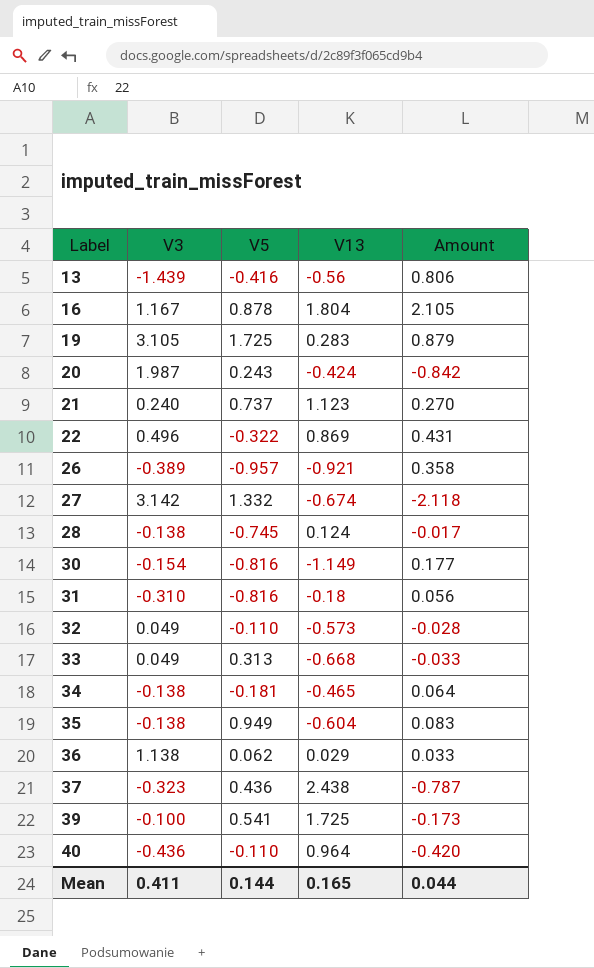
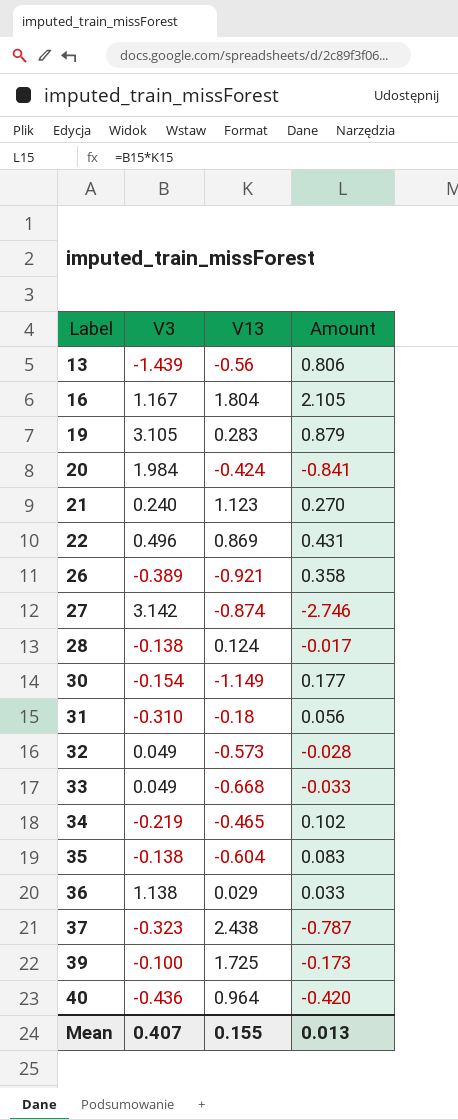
column V5 | position: 3 -> none
20 | V3: 1.987 -> 1.984
20 | Amount: -0.842 -> -0.841
27 | V13: -0.674 -> -0.874
27 | Amount: -2.118 -> -2.746
34 | V3: -0.138 -> -0.219
34 | Amount: 0.064 -> 0.102
Mean | V3: 0.411 -> 0.407
Mean | V13: 0.165 -> 0.155
Mean | Amount: 0.044 -> 0.013

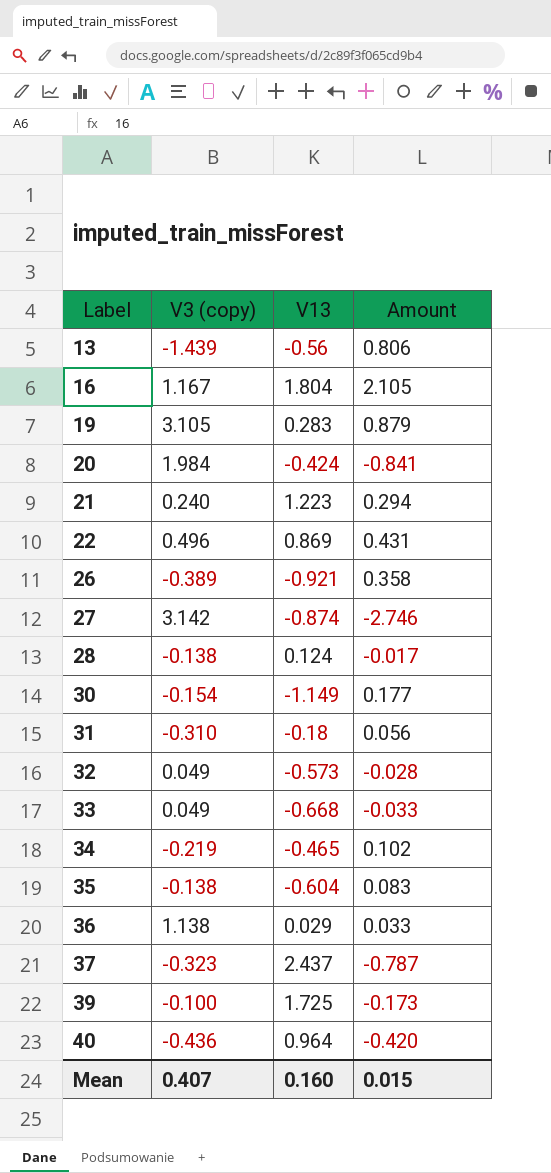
column name: V3 -> V3 (copy)
21 | V13: 1.123 -> 1.223
21 | Amount: 0.270 -> 0.294
37 | V13: 2.438 -> 2.437
Mean | V13: 0.155 -> 0.160
Mean | Amount: 0.013 -> 0.015

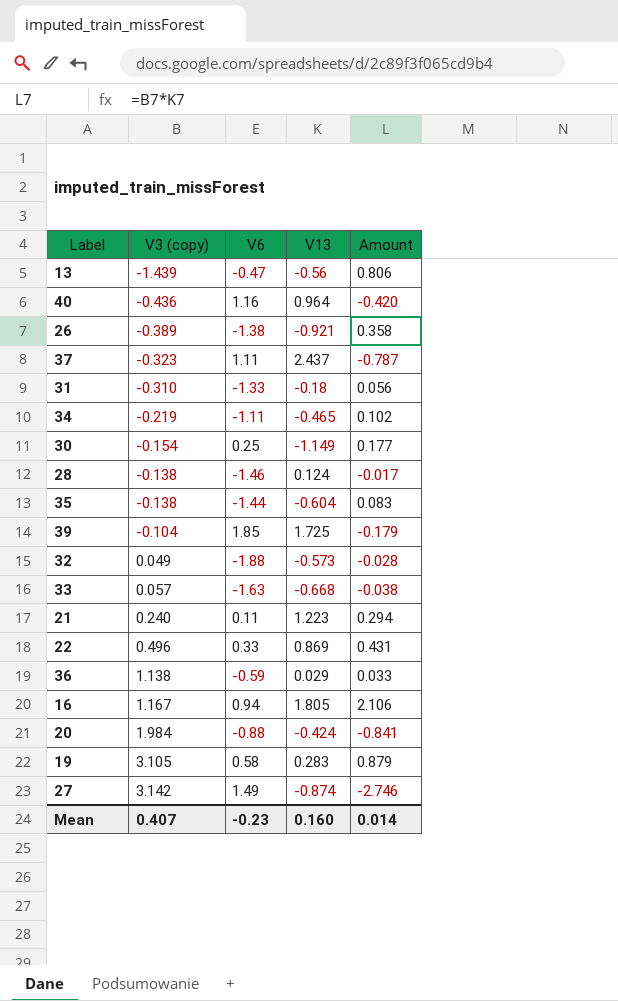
row order: Label ascending -> V3 (copy) ascending
column V6 | position: none -> 3
39 | V3 (copy): -0.100 -> -0.104
39 | Amount: -0.173 -> -0.179
33 | V3 (copy): 0.049 -> 0.057
33 | Amount: -0.033 -> -0.038
16 | V13: 1.804 -> 1.805
16 | Amount: 2.105 -> 2.106
Mean | Amount: 0.015 -> 0.014

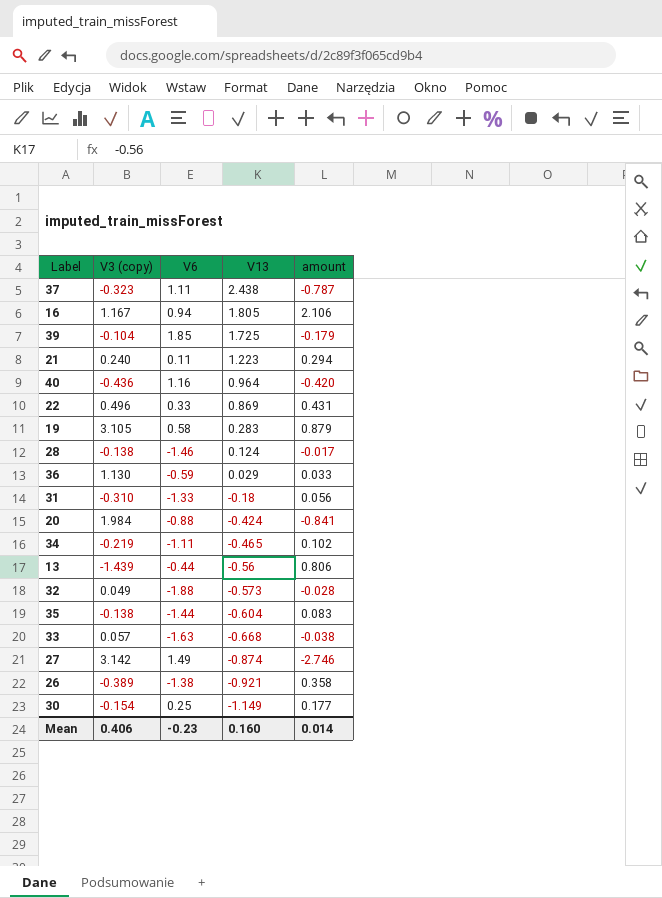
row order: V3 (copy) ascending -> V13 descending
column name: Amount -> amount
37 | V13: 2.437 -> 2.438
36 | V3 (copy): 1.138 -> 1.130
13 | V6: -0.47 -> -0.44
Mean | V3 (copy): 0.407 -> 0.406

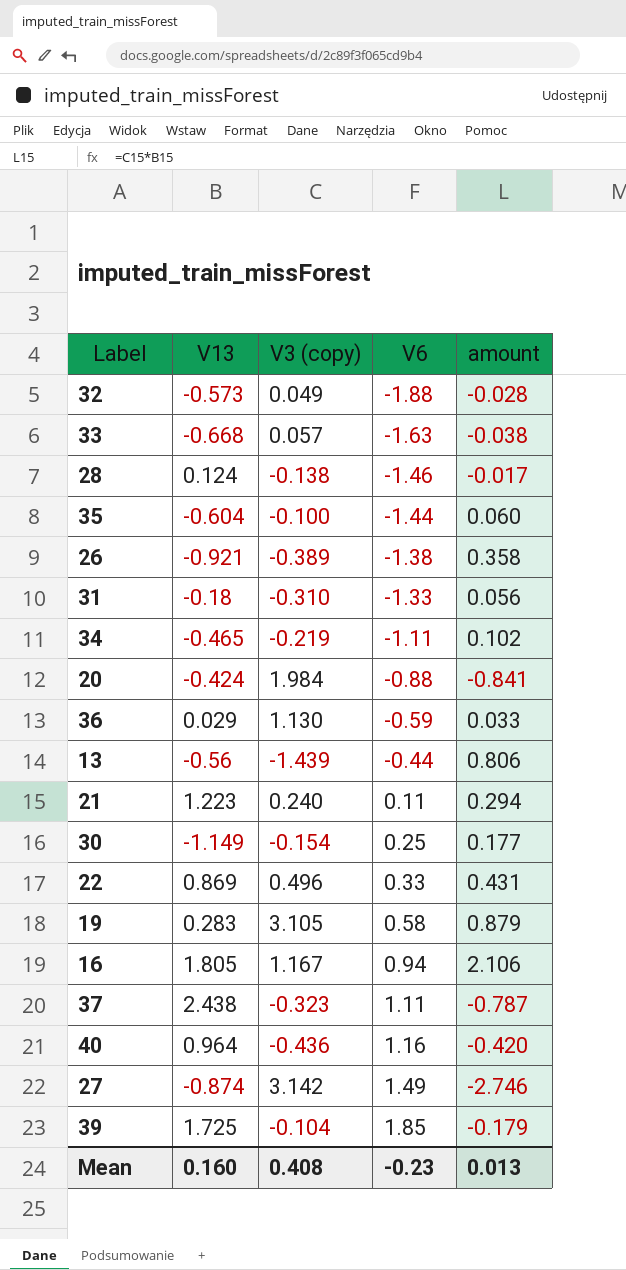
row order: V13 descending -> V6 ascending
column V13 | position: 4 -> 2
35 | V3 (copy): -0.138 -> -0.100
35 | amount: 0.083 -> 0.060
Mean | V3 (copy): 0.406 -> 0.408
Mean | amount: 0.014 -> 0.013

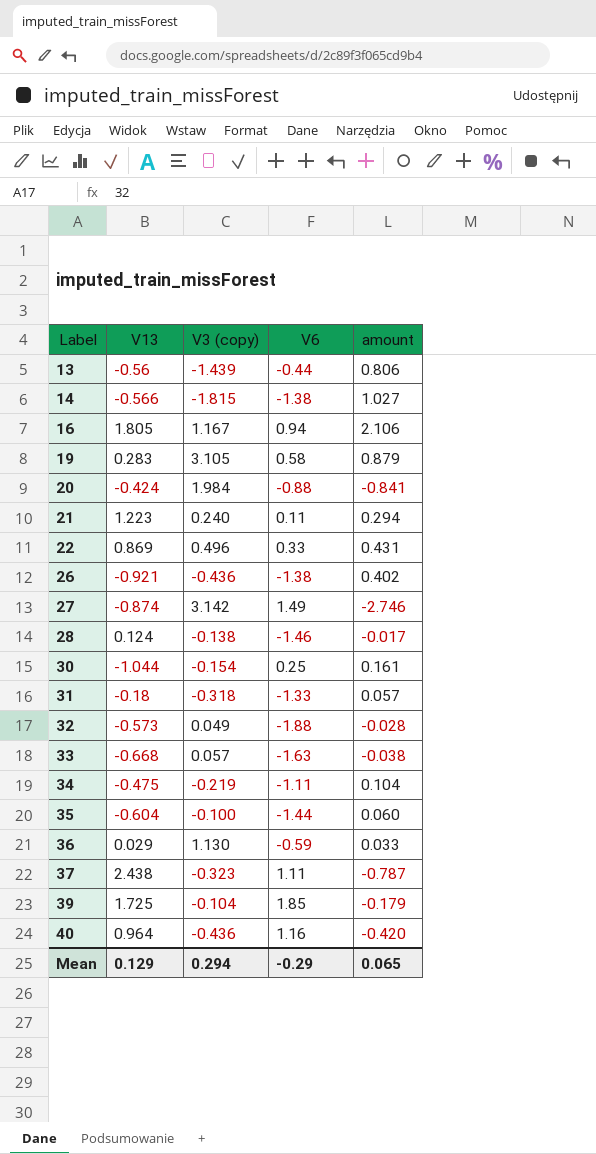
row order: V6 ascending -> Label ascending
row 14: none -> -0.566 | -1.815 | -1.38 | 1.027
26 | V3 (copy): -0.389 -> -0.436
26 | amount: 0.358 -> 0.402
30 | V13: -1.149 -> -1.044
30 | amount: 0.177 -> 0.161
31 | V3 (copy): -0.310 -> -0.318
31 | amount: 0.056 -> 0.057
34 | V13: -0.465 -> -0.475
34 | amount: 0.102 -> 0.104
Mean | V13: 0.160 -> 0.129
Mean | V3 (copy): 0.408 -> 0.294
Mean | V6: -0.23 -> -0.29
Mean | amount: 0.013 -> 0.065

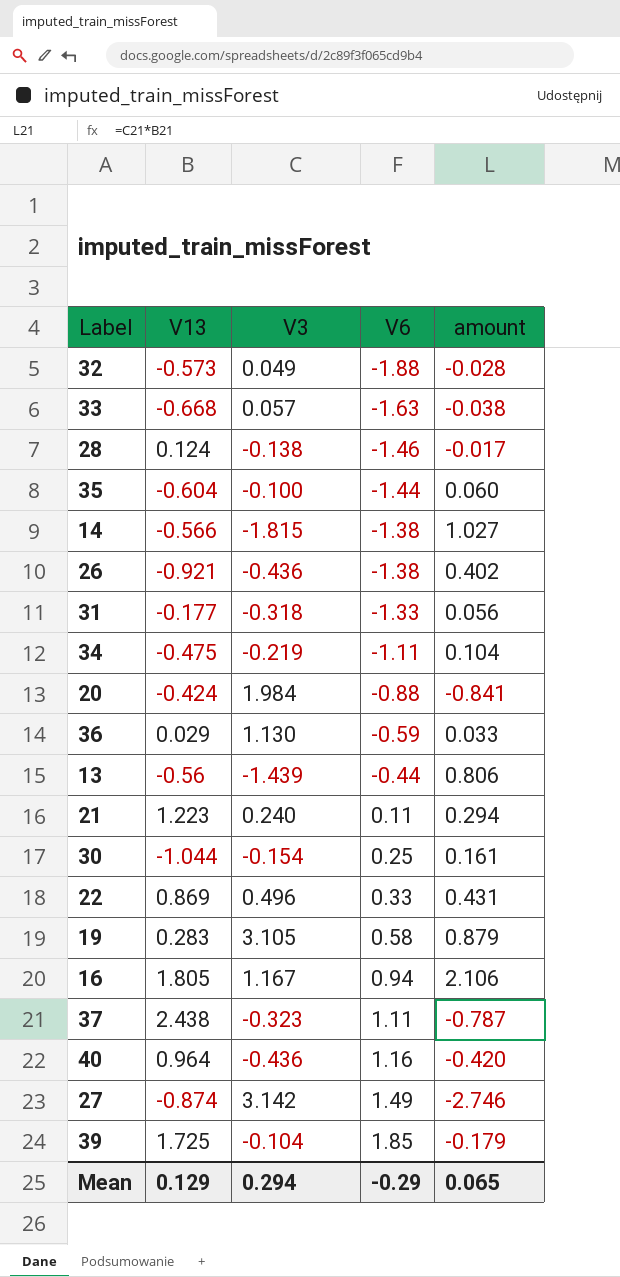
row order: Label ascending -> V6 ascending
column name: V3 (copy) -> V3
31 | V13: -0.18 -> -0.177
31 | amount: 0.057 -> 0.056

